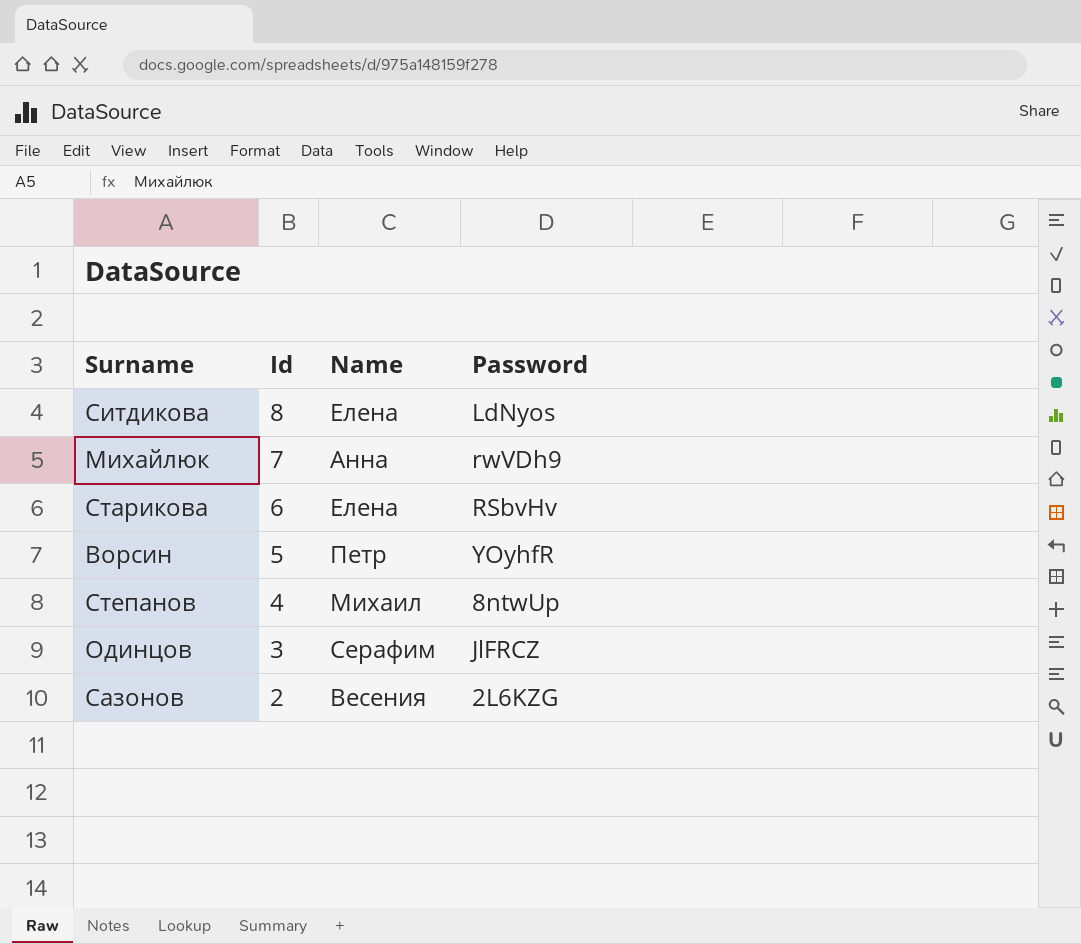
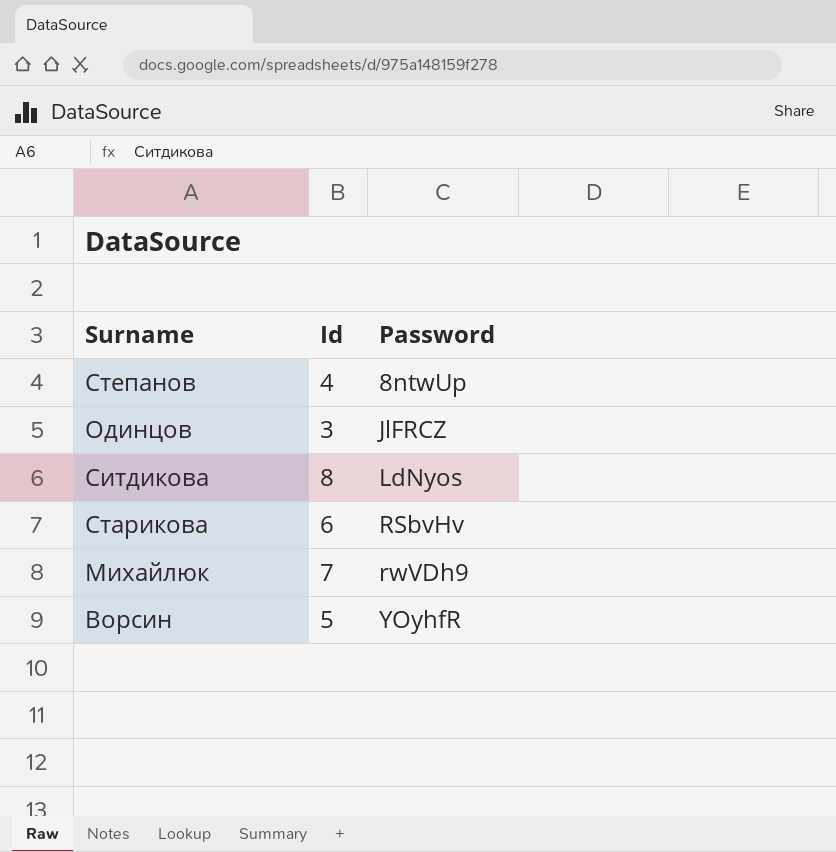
row order: Id descending -> Password ascending
column Name | position: 3 -> none
row Сазонов: 2 | Весения | 2L6KZG -> none

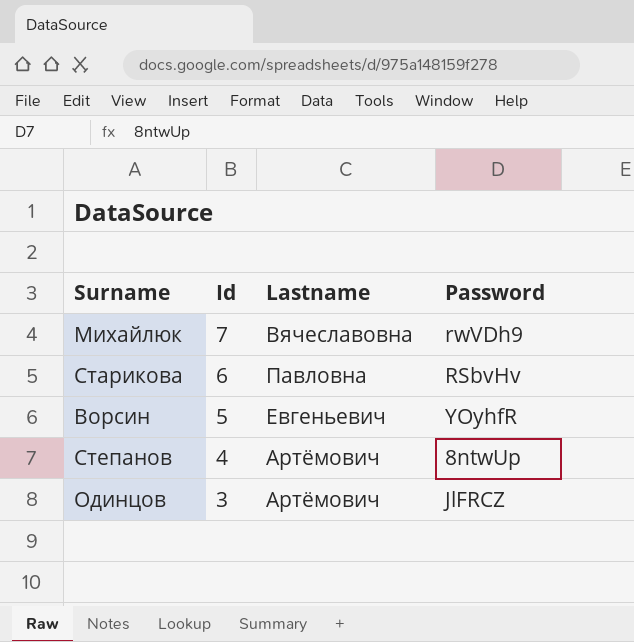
row order: Password ascending -> Id descending
column Lastname | position: none -> 3
row Ситдикова: 8 | LdNyos -> none

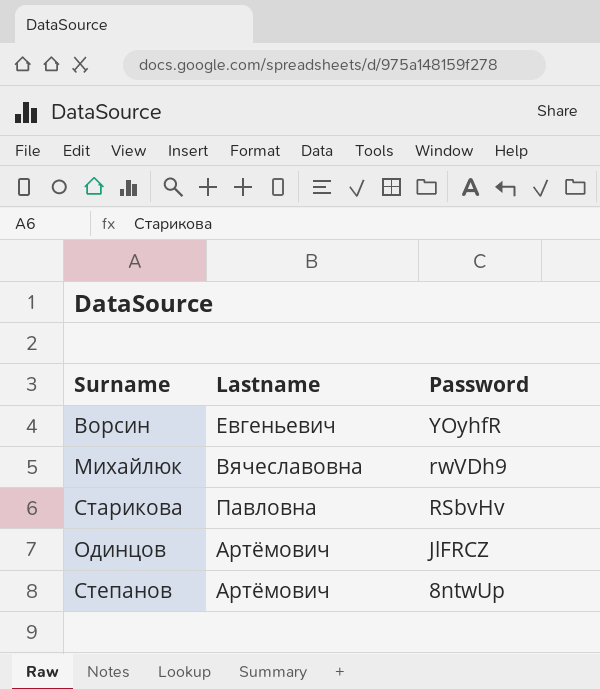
row order: Id descending -> Password descending
column Id | position: 2 -> none

